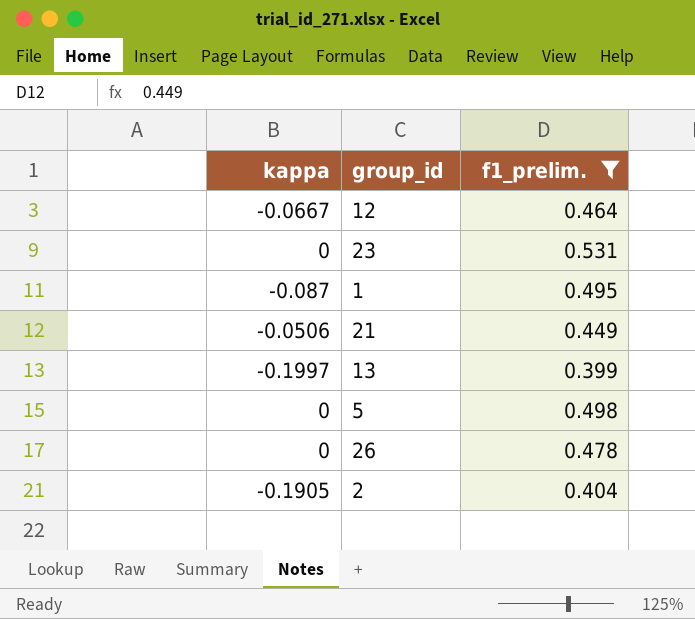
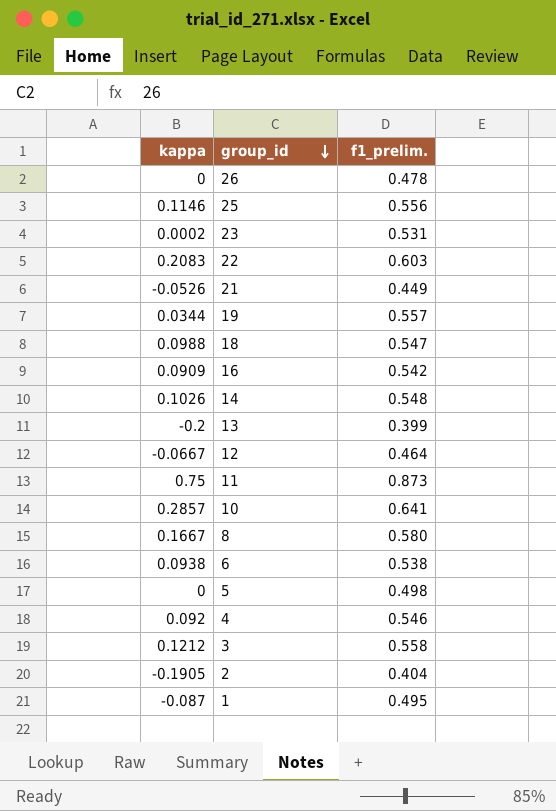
filter: f1_prelim. <= 0.531 -> none
row order: none -> group_id descending
23 | kappa: 0 -> 0.0002
21 | kappa: -0.0506 -> -0.0526
13 | kappa: -0.1997 -> -0.2

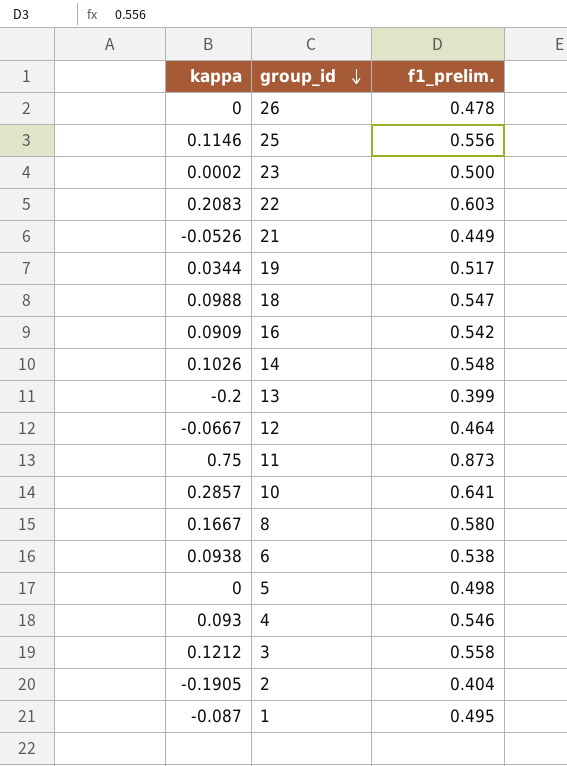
23 | f1_prelim.: 0.531 -> 0.500
19 | f1_prelim.: 0.557 -> 0.517
4 | kappa: 0.092 -> 0.093

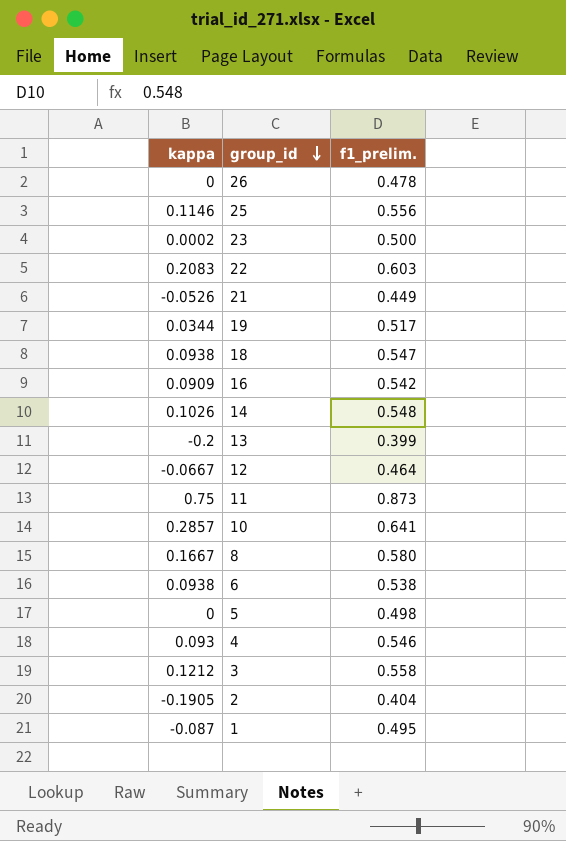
18 | kappa: 0.0988 -> 0.0938

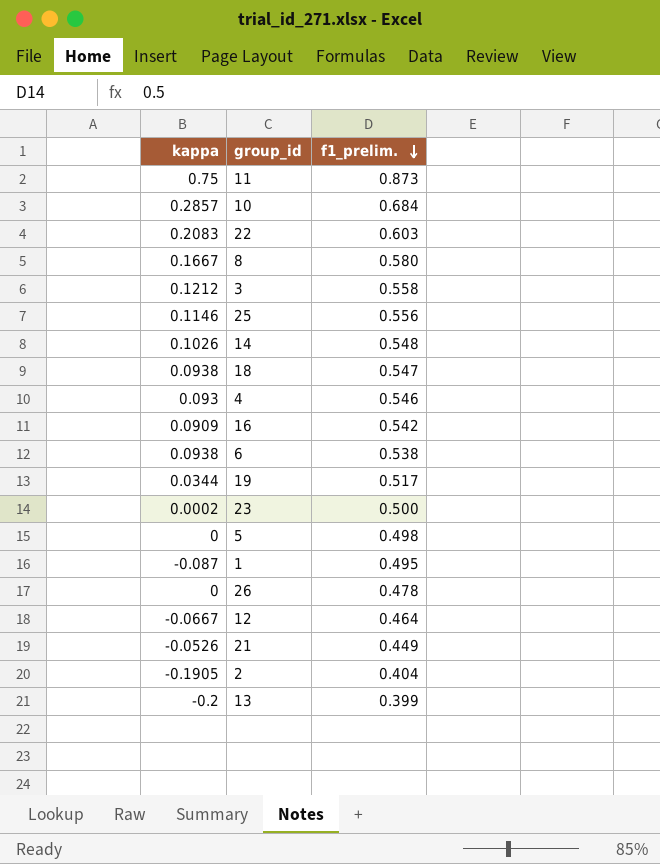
row order: group_id descending -> f1_prelim. descending
10 | f1_prelim.: 0.641 -> 0.684

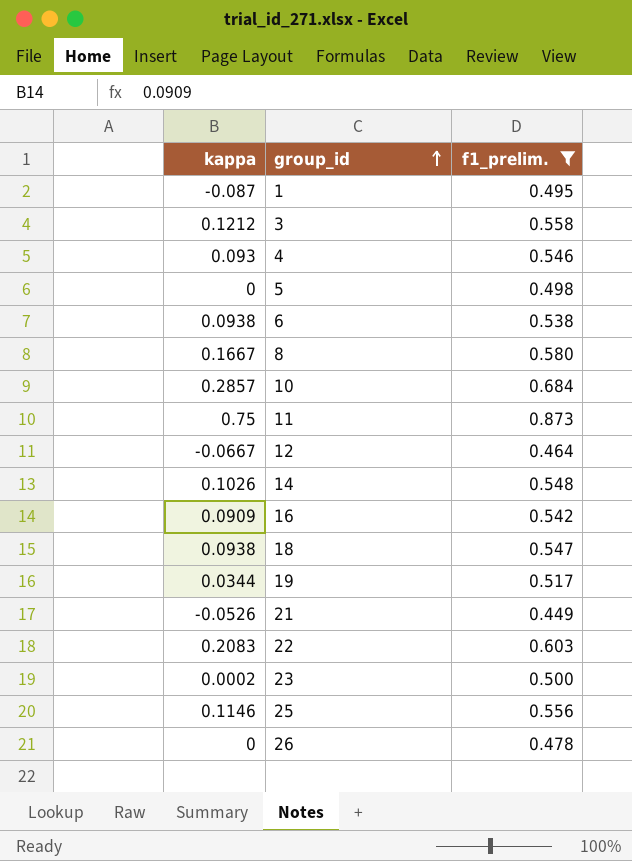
filter: none -> f1_prelim. >= 0.449
row order: f1_prelim. descending -> group_id ascending

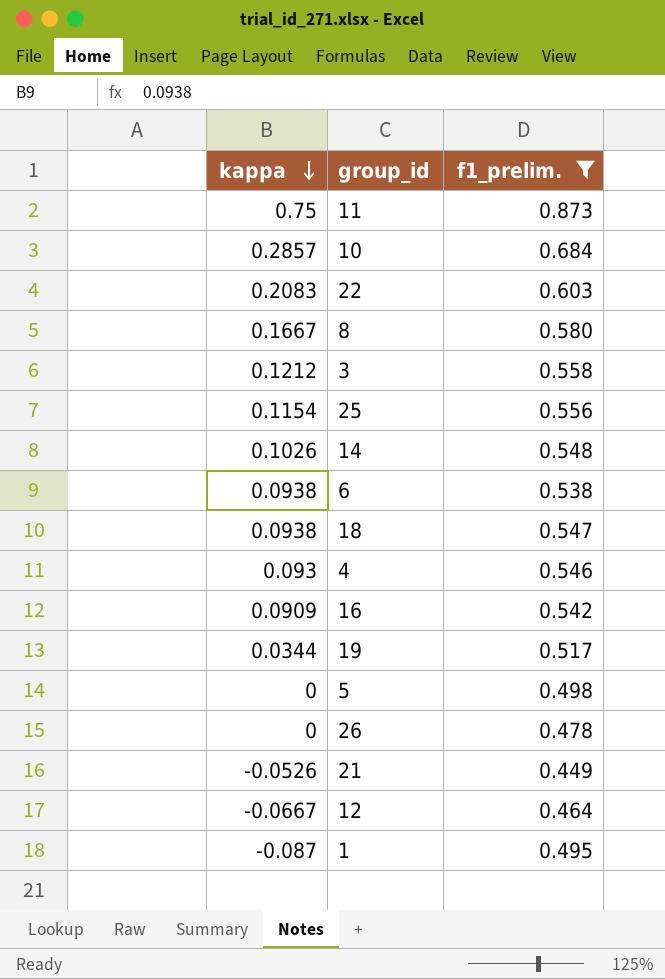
row order: group_id ascending -> kappa descending
row 23: 0.0002 | 0.500 -> none
25 | kappa: 0.1146 -> 0.1154

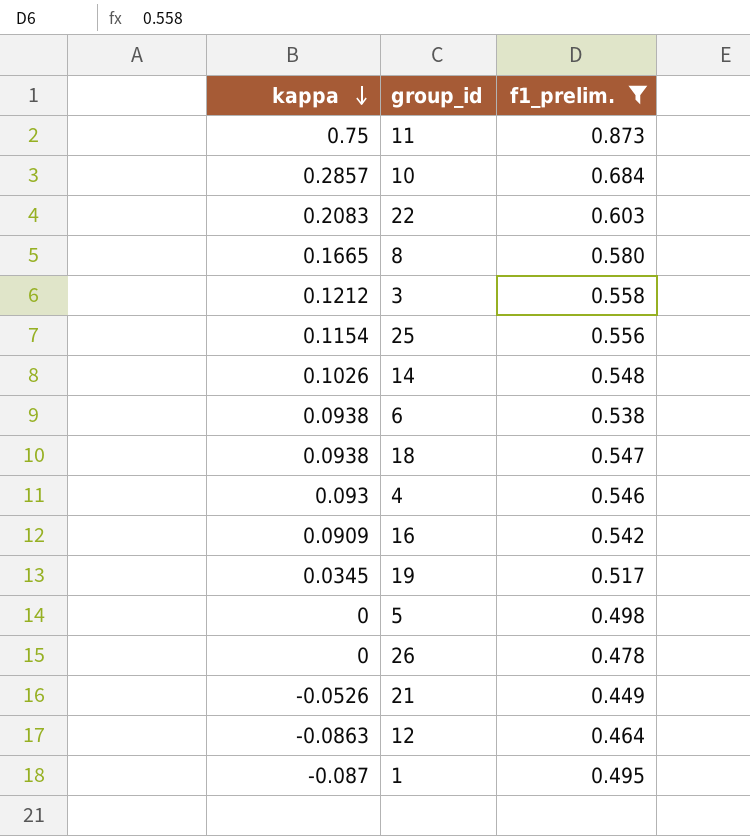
8 | kappa: 0.1667 -> 0.1665
19 | kappa: 0.0344 -> 0.0345
12 | kappa: -0.0667 -> -0.0863

